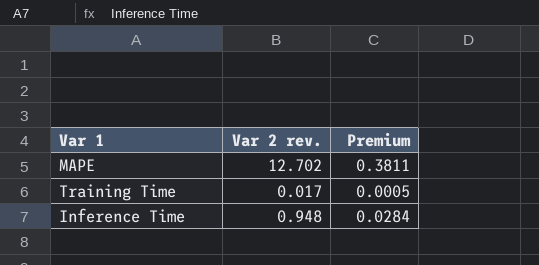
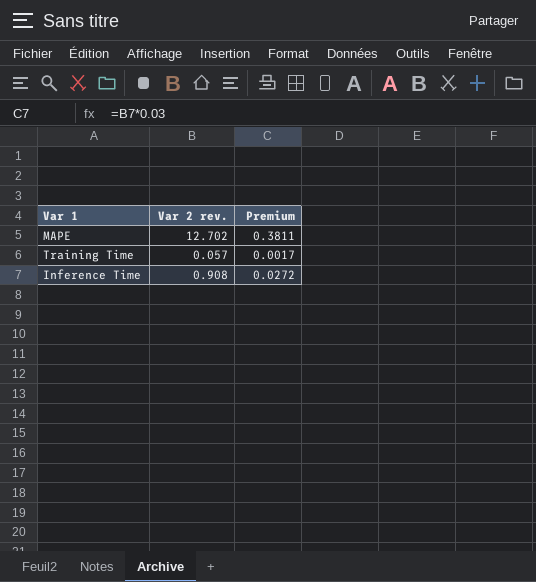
Training Time | Var 2 rev.: 0.017 -> 0.057
Training Time | Premium: 0.0005 -> 0.0017
Inference Time | Var 2 rev.: 0.948 -> 0.908
Inference Time | Premium: 0.0284 -> 0.0272

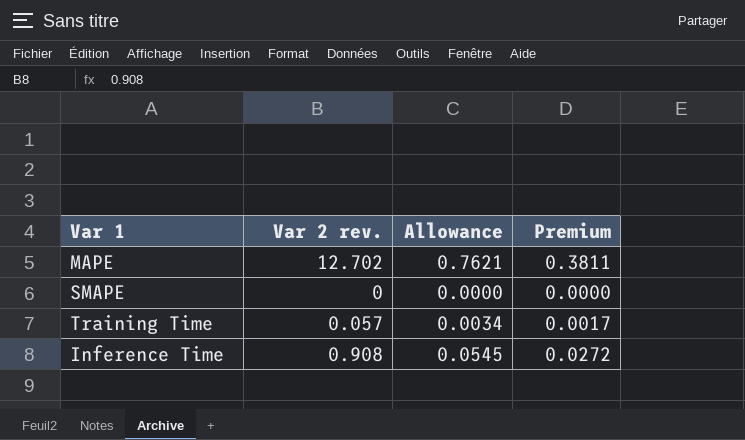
column Allowance | formula: none -> [Var 2 rev.] * 0.06
row SMAPE: none -> 0 | 0.0000 | 0.0000

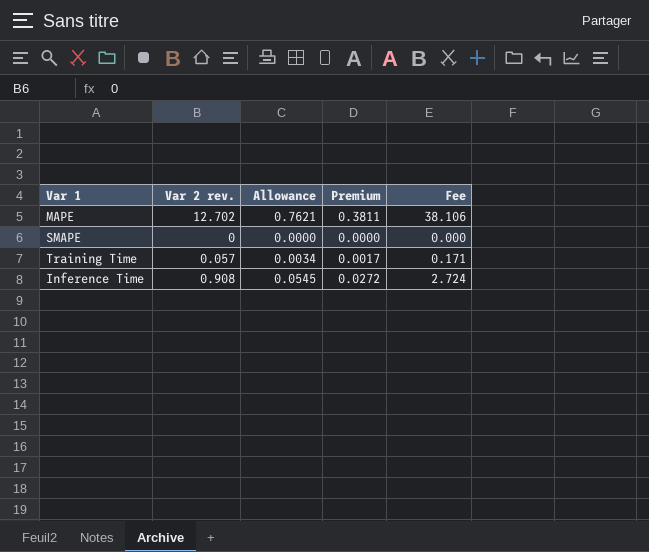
column Fee | formula: none -> [Var 2 rev.] * 3

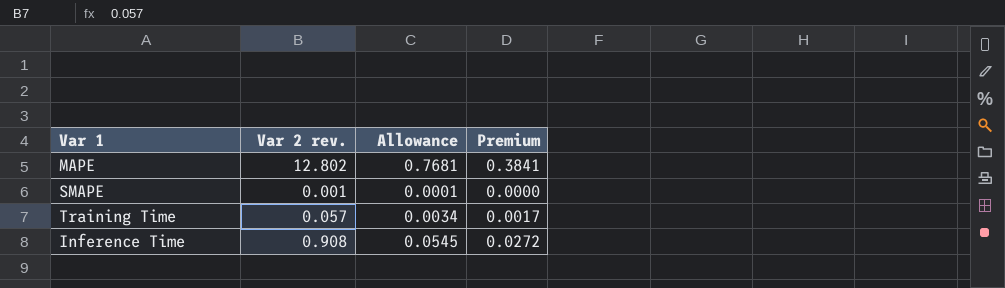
column Fee | formula: [Var 2 rev.] * 3 -> none
MAPE | Var 2 rev.: 12.702 -> 12.802
MAPE | Allowance: 0.7621 -> 0.7681
MAPE | Premium: 0.3811 -> 0.3841
SMAPE | Var 2 rev.: 0 -> 0.001
SMAPE | Allowance: 0.0000 -> 0.0001

